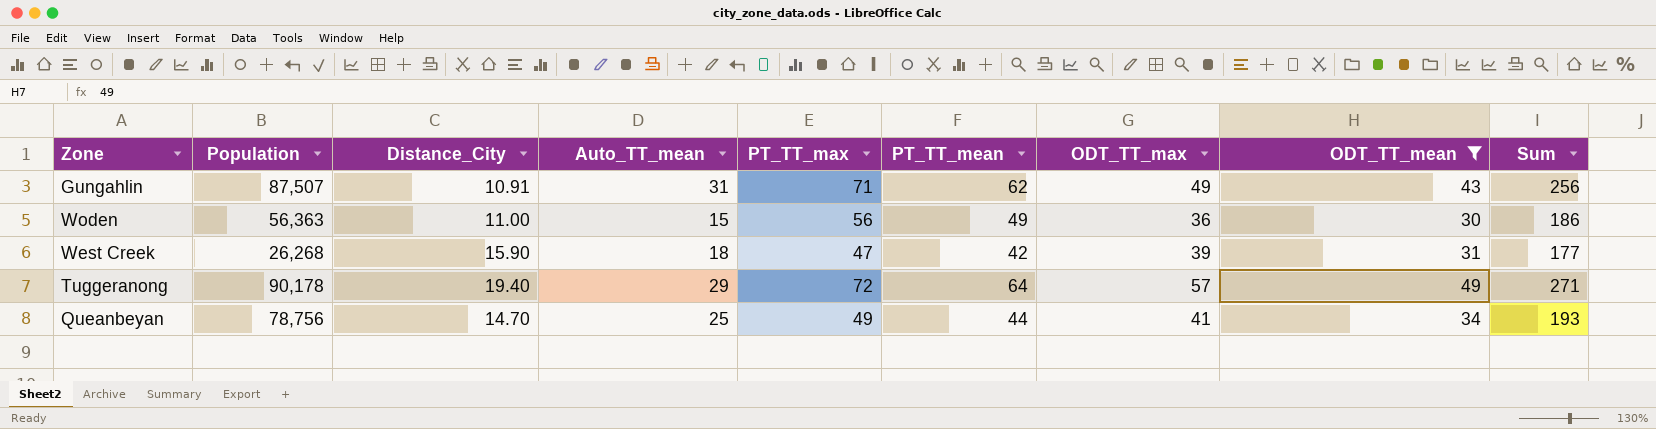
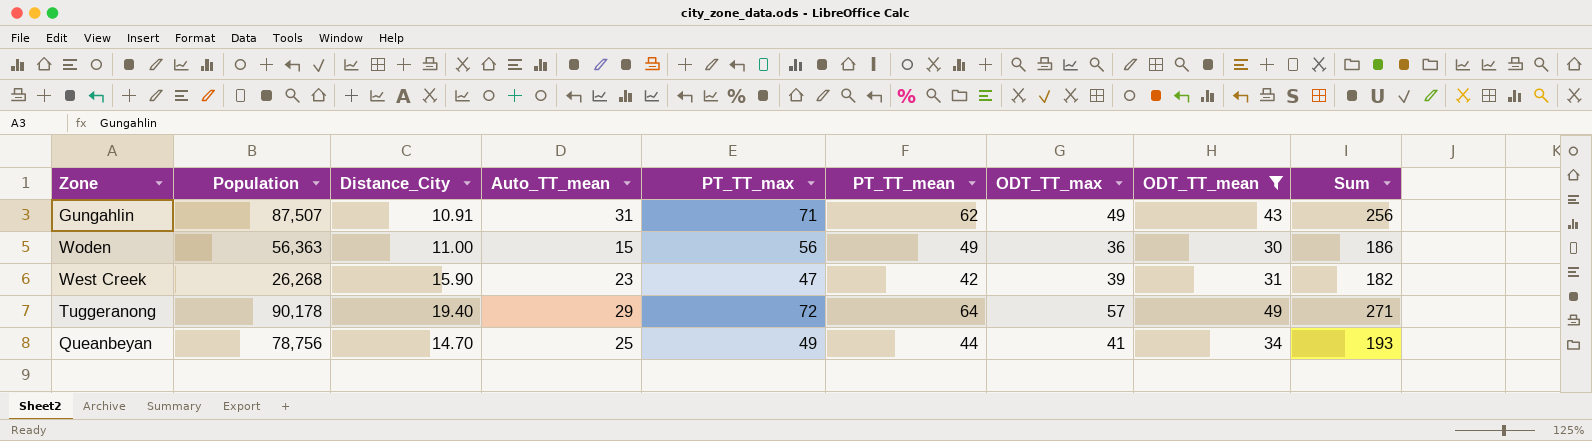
West Creek | Auto_TT_mean: 18 -> 23
West Creek | Sum: 177 -> 182

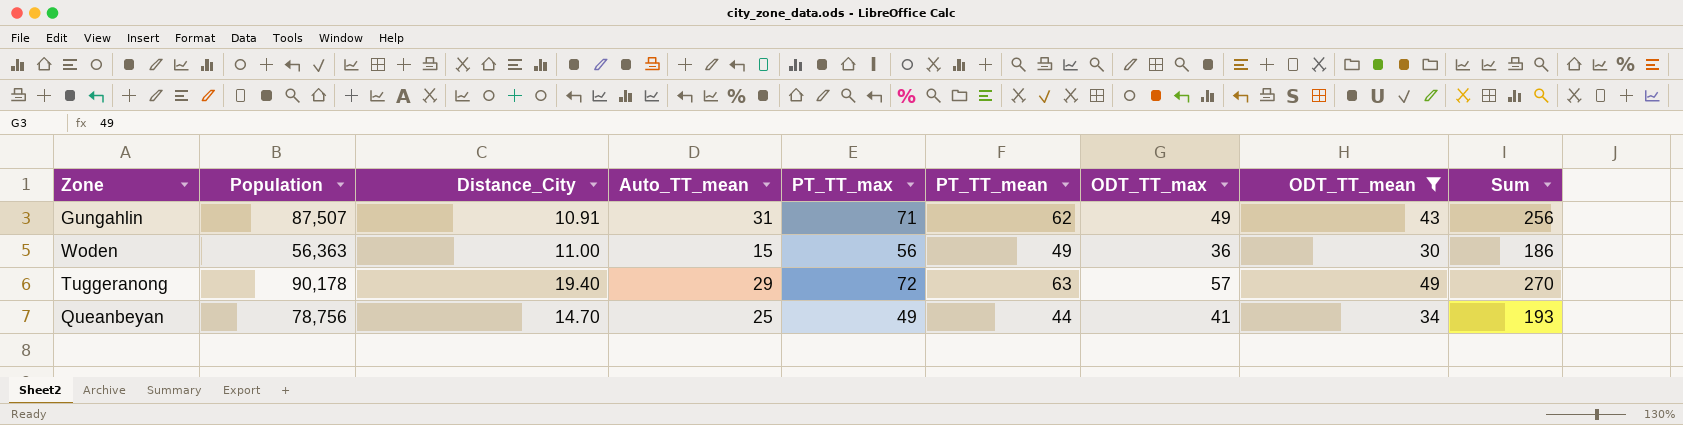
row West Creek: 26,268 | 15.90 | 23 | 47 | 42 | 39 | 31 | 182 -> none
Tuggeranong | PT_TT_mean: 64 -> 63
Tuggeranong | Sum: 271 -> 270

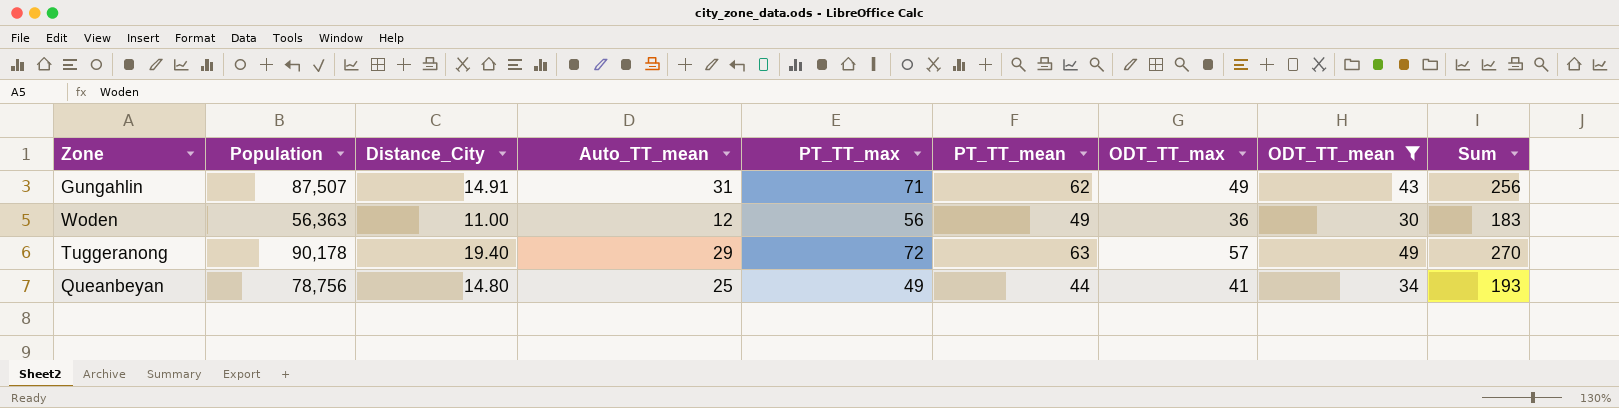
Gungahlin | Distance_City: 10.91 -> 14.91
Woden | Auto_TT_mean: 15 -> 12
Woden | Sum: 186 -> 183
Queanbeyan | Distance_City: 14.70 -> 14.80

